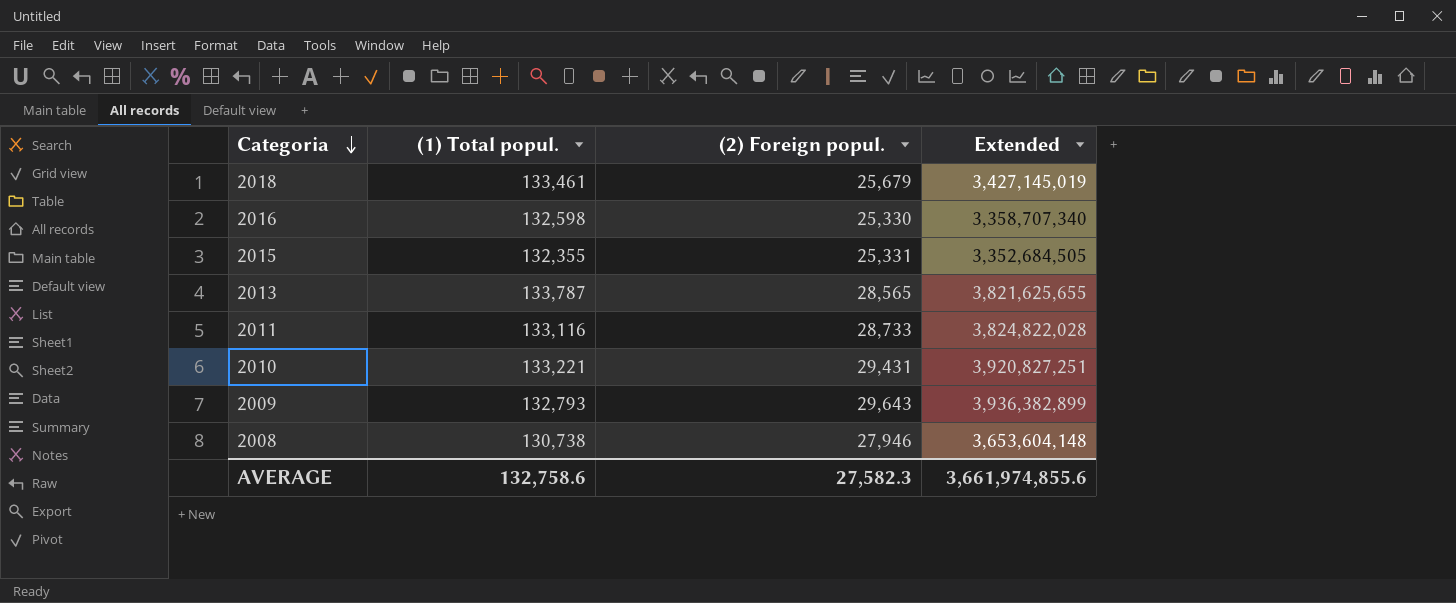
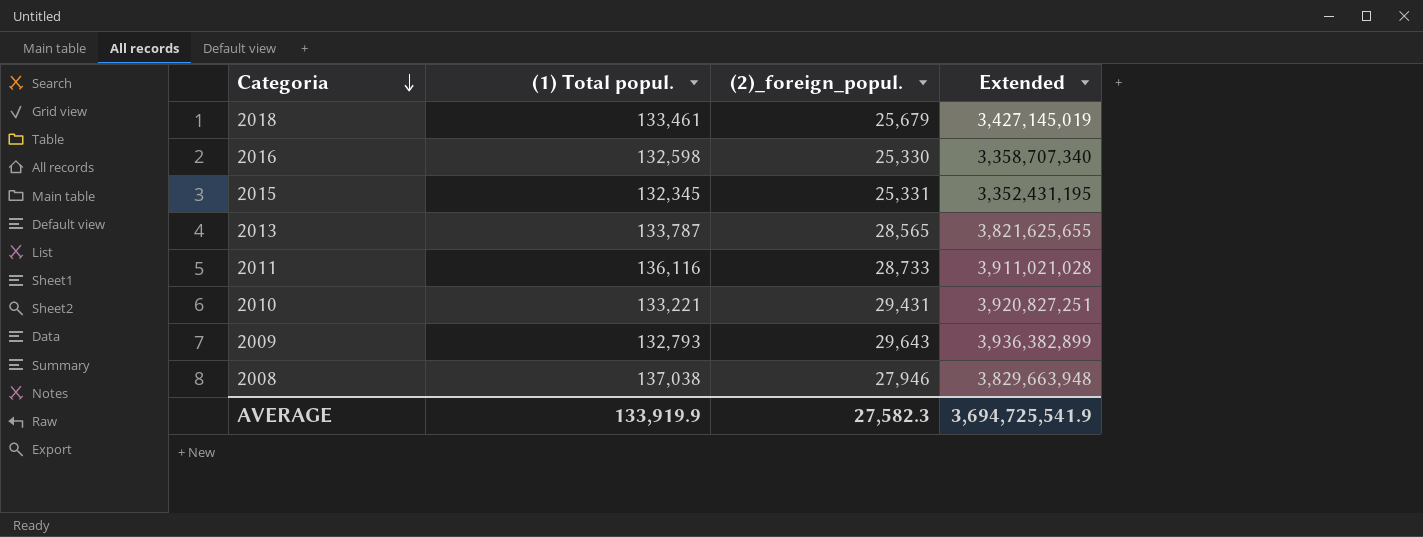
column name: (2) Foreign popul. -> (2)_foreign_popul.
2015 | (1) Total popul.: 132,355 -> 132,345
2015 | Extended: 3,352,684,505 -> 3,352,431,195
2011 | (1) Total popul.: 133,116 -> 136,116
2011 | Extended: 3,824,822,028 -> 3,911,021,028
2008 | (1) Total popul.: 130,738 -> 137,038
2008 | Extended: 3,653,604,148 -> 3,829,663,948
AVERAGE | (1) Total popul.: 132,758.6 -> 133,919.9
AVERAGE | Extended: 3,661,974,855.6 -> 3,694,725,541.9

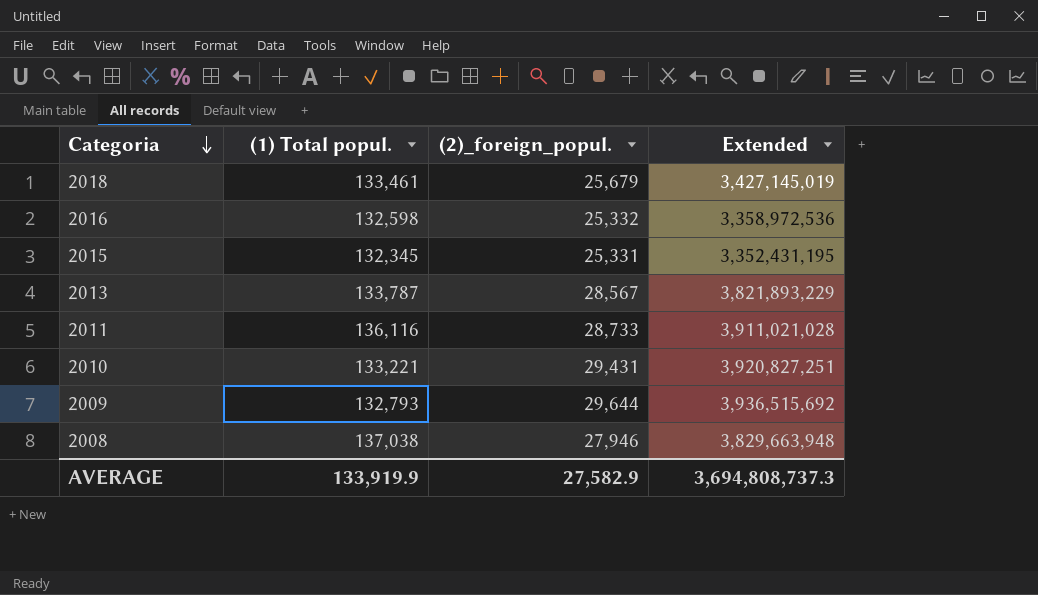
2016 | (2)_foreign_popul.: 25,330 -> 25,332
2016 | Extended: 3,358,707,340 -> 3,358,972,536
2013 | (2)_foreign_popul.: 28,565 -> 28,567
2013 | Extended: 3,821,625,655 -> 3,821,893,229
2009 | (2)_foreign_popul.: 29,643 -> 29,644
2009 | Extended: 3,936,382,899 -> 3,936,515,692
AVERAGE | (2)_foreign_popul.: 27,582.3 -> 27,582.9
AVERAGE | Extended: 3,694,725,541.9 -> 3,694,808,737.3

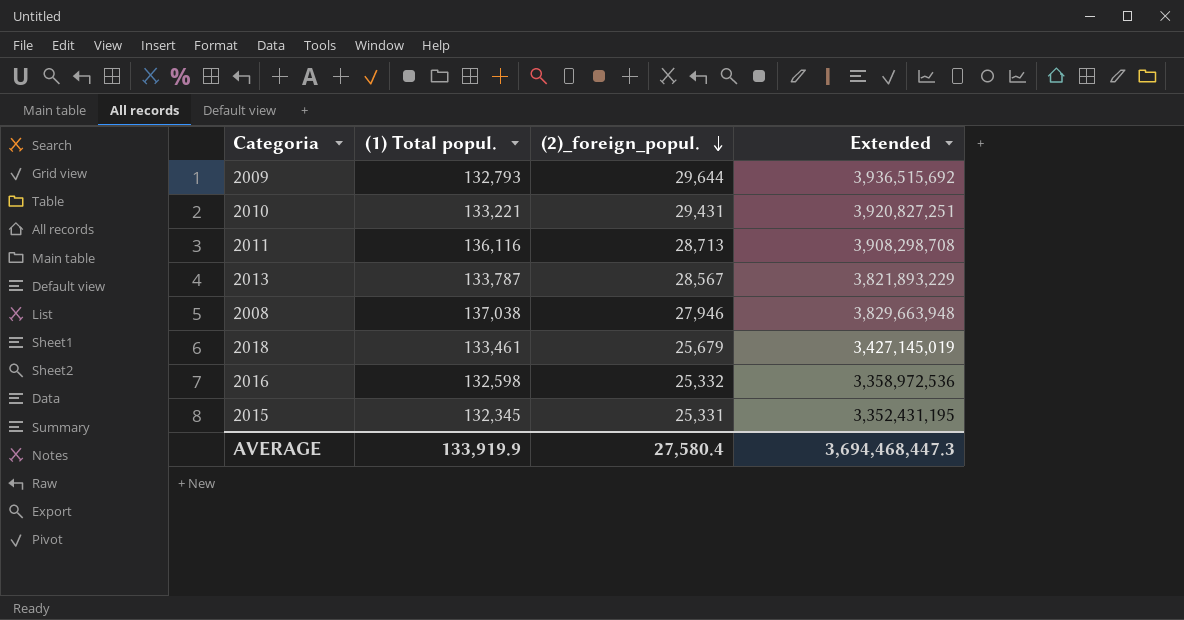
row order: Categoria descending -> (2)_foreign_popul. descending
2011 | (2)_foreign_popul.: 28,733 -> 28,713
2011 | Extended: 3,911,021,028 -> 3,908,298,708
AVERAGE | (2)_foreign_popul.: 27,582.9 -> 27,580.4
AVERAGE | Extended: 3,694,808,737.3 -> 3,694,468,447.3

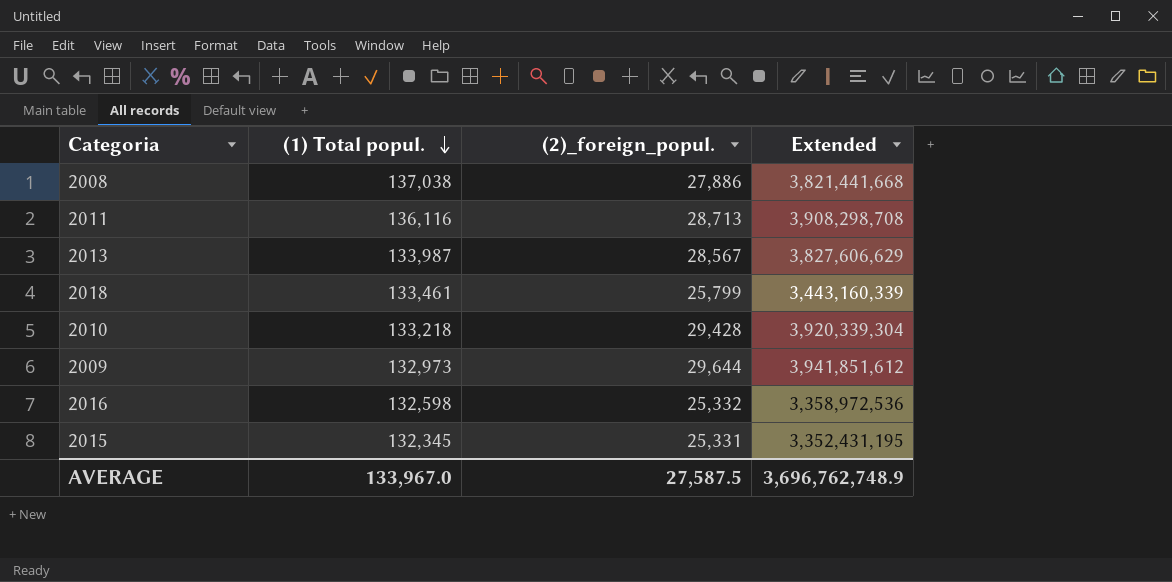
row order: (2)_foreign_popul. descending -> (1) Total popul. descending
2008 | (2)_foreign_popul.: 27,946 -> 27,886
2008 | Extended: 3,829,663,948 -> 3,821,441,668
2013 | (1) Total popul.: 133,787 -> 133,987
2013 | Extended: 3,821,893,229 -> 3,827,606,629
2018 | (2)_foreign_popul.: 25,679 -> 25,799
2018 | Extended: 3,427,145,019 -> 3,443,160,339
2010 | (1) Total popul.: 133,221 -> 133,218
2010 | (2)_foreign_popul.: 29,431 -> 29,428
2010 | Extended: 3,920,827,251 -> 3,920,339,304
2009 | (1) Total popul.: 132,793 -> 132,973
2009 | Extended: 3,936,515,692 -> 3,941,851,612
AVERAGE | (1) Total popul.: 133,919.9 -> 133,967.0
AVERAGE | (2)_foreign_popul.: 27,580.4 -> 27,587.5
AVERAGE | Extended: 3,694,468,447.3 -> 3,696,762,748.9

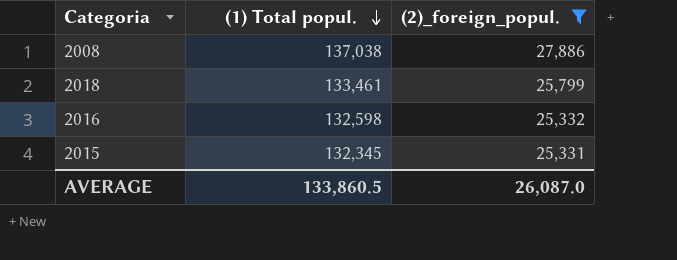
filter: none -> (2)_foreign_popul. <= 27,886
column Extended | formula: [(1) Total popul.] * [(2)_foreign_popul.] -> none
AVERAGE | (1) Total popul.: 133,967.0 -> 133,860.5
AVERAGE | (2)_foreign_popul.: 27,587.5 -> 26,087.0

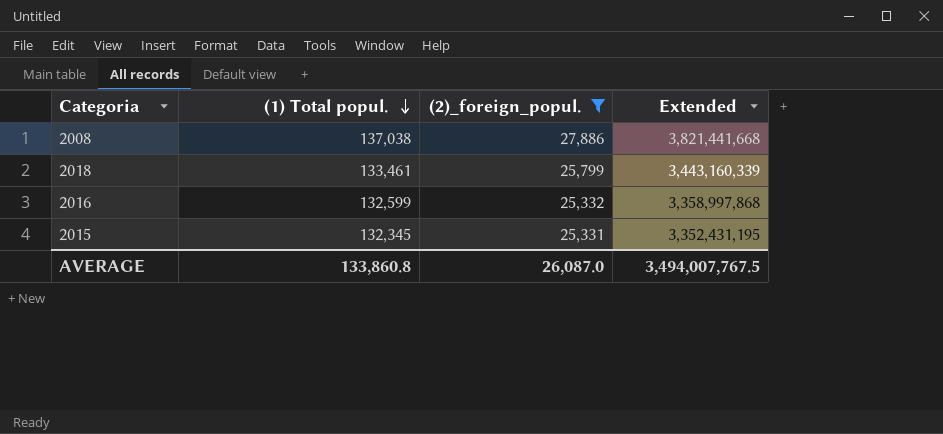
column Extended | formula: none -> [(1) Total popul.] * [(2)_foreign_popul.]
2016 | (1) Total popul.: 132,598 -> 132,599
AVERAGE | (1) Total popul.: 133,860.5 -> 133,860.8

